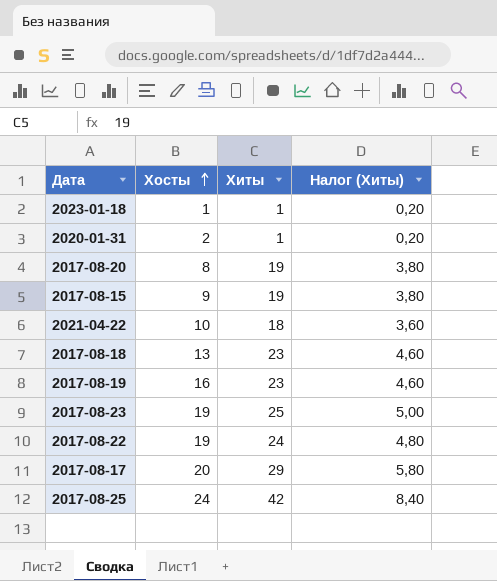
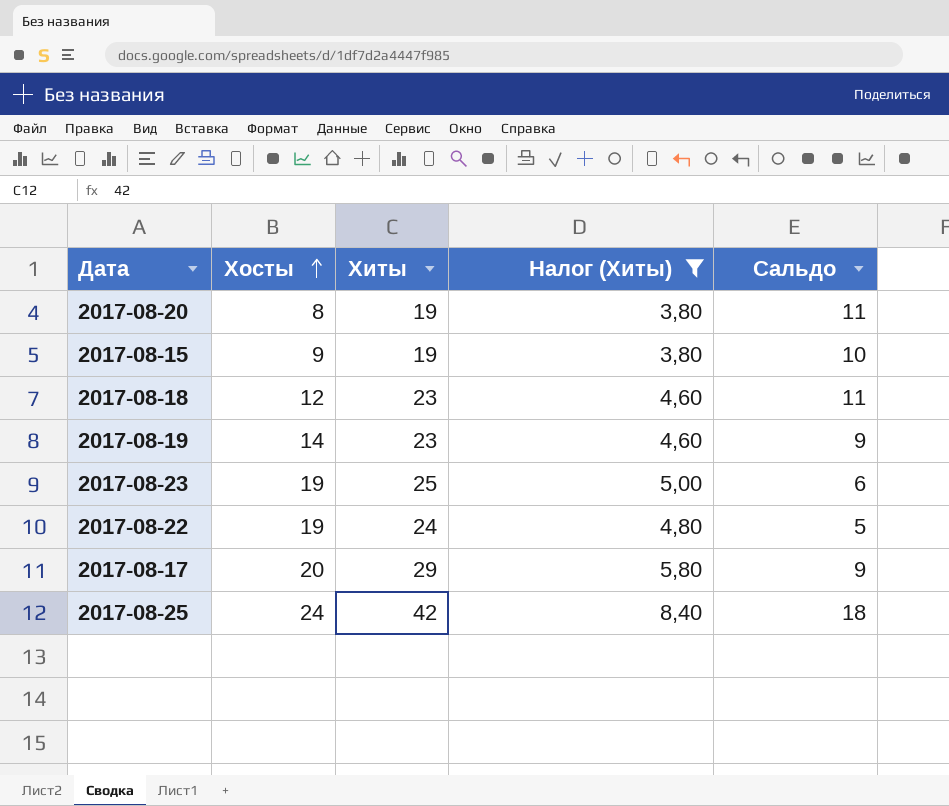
filter: none -> Налог (Хиты) >= 3,80
column Сальдо | formula: none -> [Хиты] - [Хосты]
2017-08-18 | Хосты: 13 -> 12
2017-08-19 | Хосты: 16 -> 14

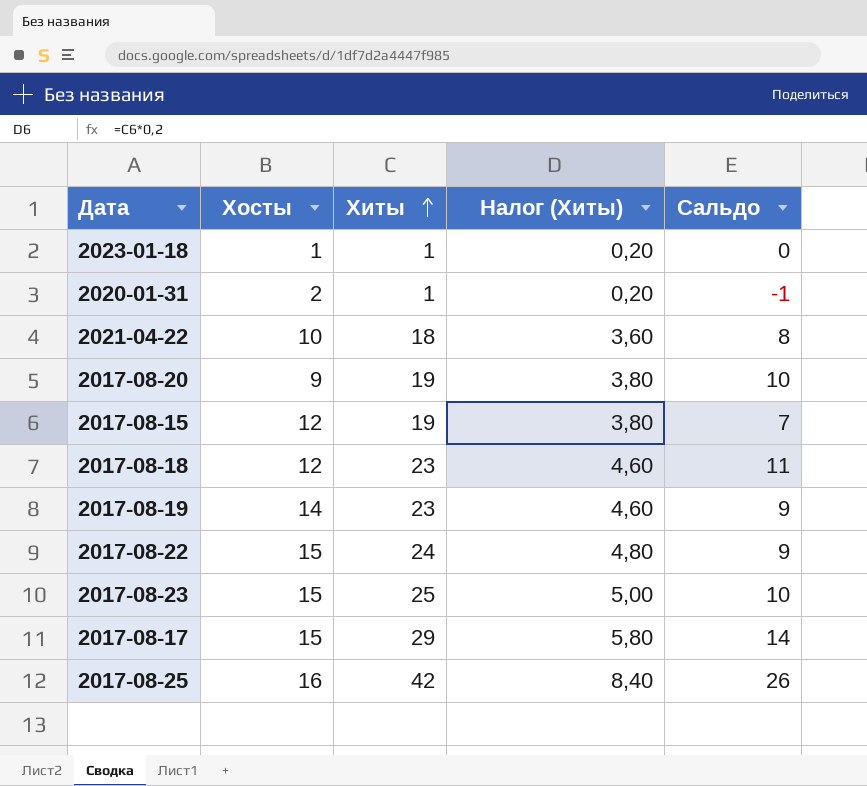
filter: Налог (Хиты) >= 3,80 -> none
row order: Хосты ascending -> Хиты ascending
2017-08-20 | Хосты: 8 -> 9
2017-08-20 | Сальдо: 11 -> 10
2017-08-15 | Хосты: 9 -> 12
2017-08-15 | Сальдо: 10 -> 7
2017-08-22 | Хосты: 19 -> 15
2017-08-22 | Сальдо: 5 -> 9
2017-08-23 | Хосты: 19 -> 15
2017-08-23 | Сальдо: 6 -> 10
2017-08-17 | Хосты: 20 -> 15
2017-08-17 | Сальдо: 9 -> 14
2017-08-25 | Хосты: 24 -> 16
2017-08-25 | Сальдо: 18 -> 26

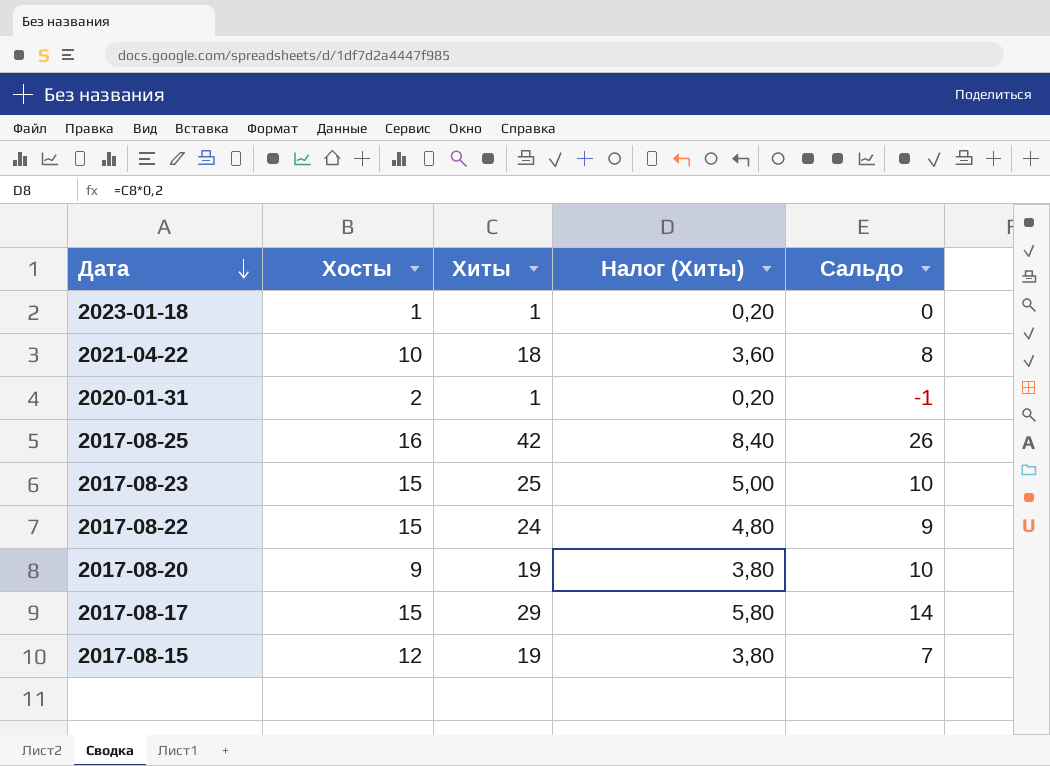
row order: Хиты ascending -> Дата descending
row 2017-08-18: 12 | 23 | 4,60 | 11 -> none
row 2017-08-19: 14 | 23 | 4,60 | 9 -> none

